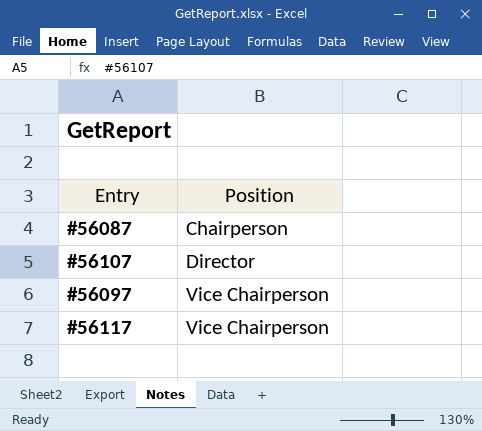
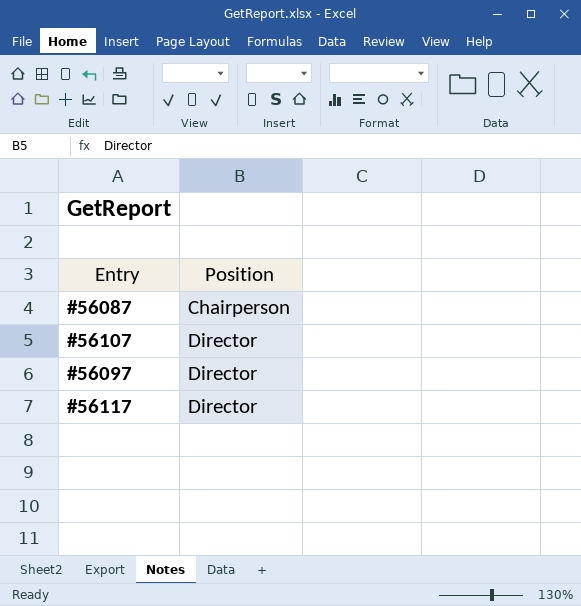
#56097 | Position: Vice Chairperson -> Director
#56117 | Position: Vice Chairperson -> Director

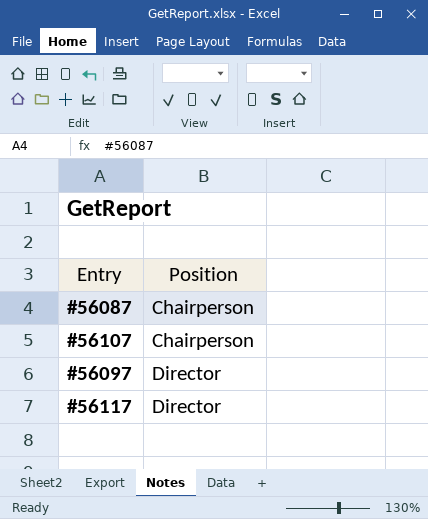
#56107 | Position: Director -> Chairperson

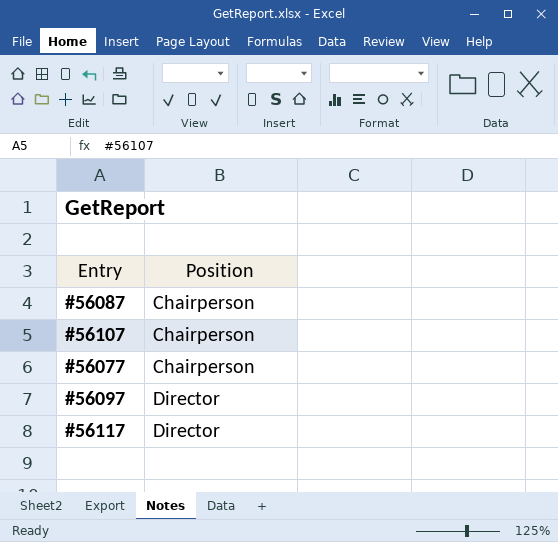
row #56077: none -> Chairperson

